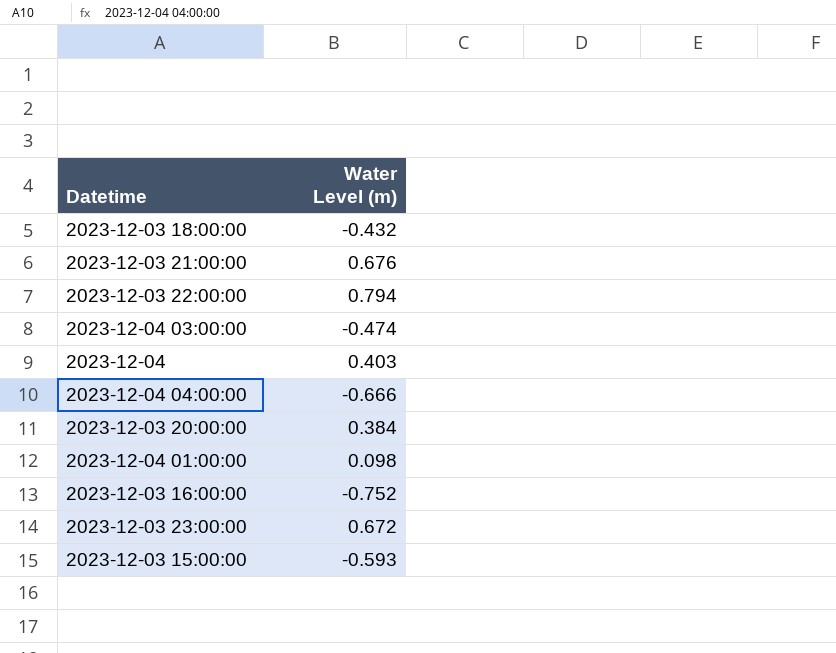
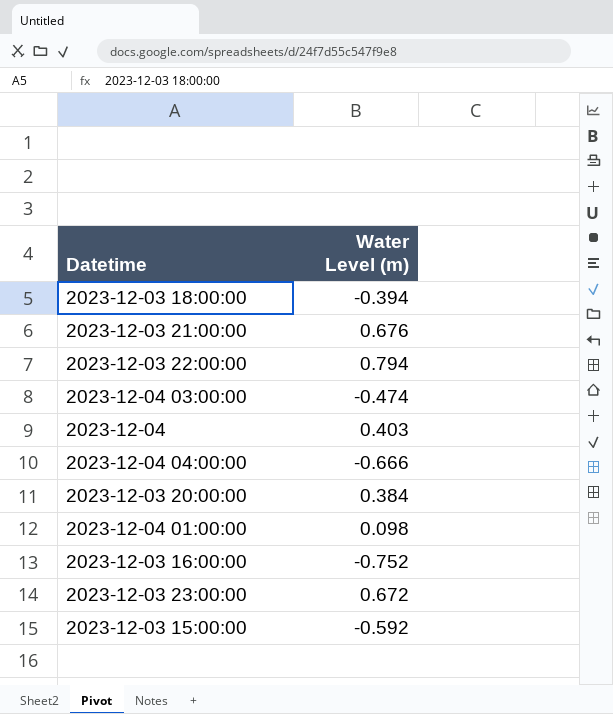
2023-12-03 18:00:00 | Water Level (m): -0.432 -> -0.394
2023-12-03 15:00:00 | Water Level (m): -0.593 -> -0.592

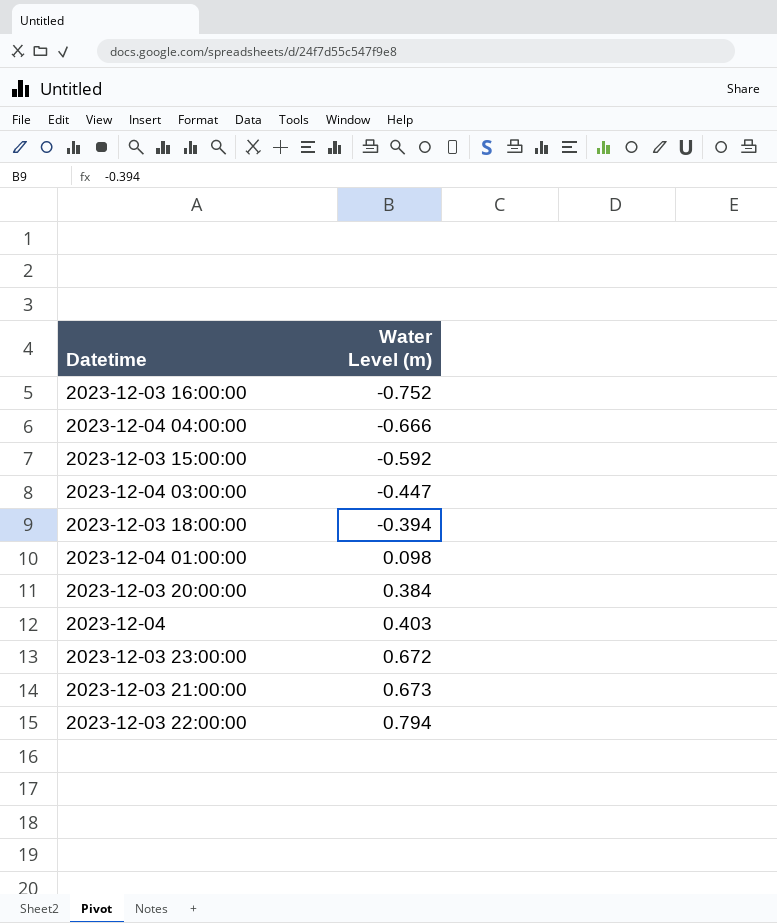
row order: none -> Water Level (m) ascending
2023-12-04 03:00:00 | Water Level (m): -0.474 -> -0.447
2023-12-03 21:00:00 | Water Level (m): 0.676 -> 0.673

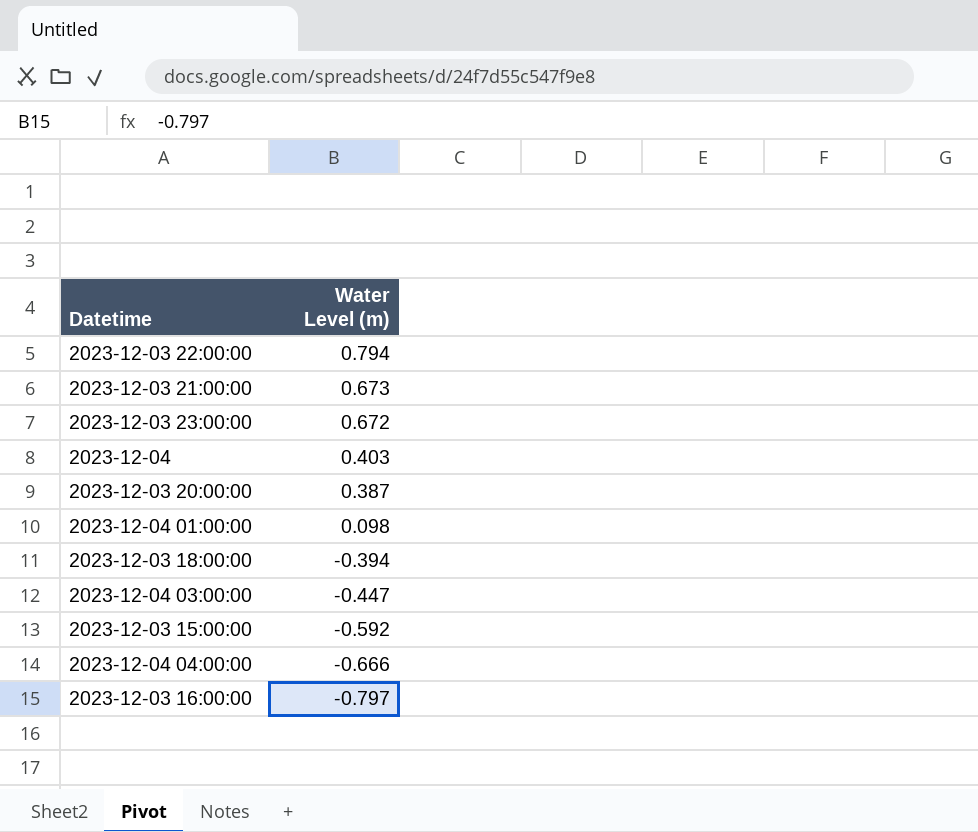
row order: Water Level (m) ascending -> Water Level (m) descending
2023-12-03 20:00:00 | Water Level (m): 0.384 -> 0.387
2023-12-03 16:00:00 | Water Level (m): -0.752 -> -0.797

